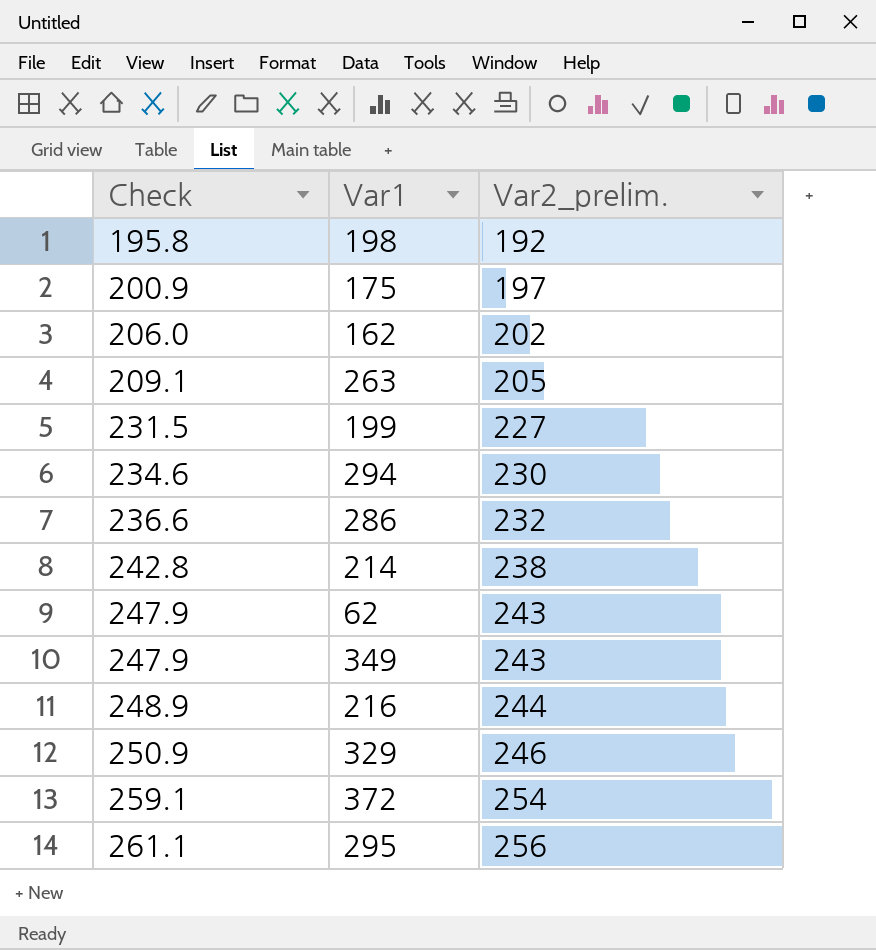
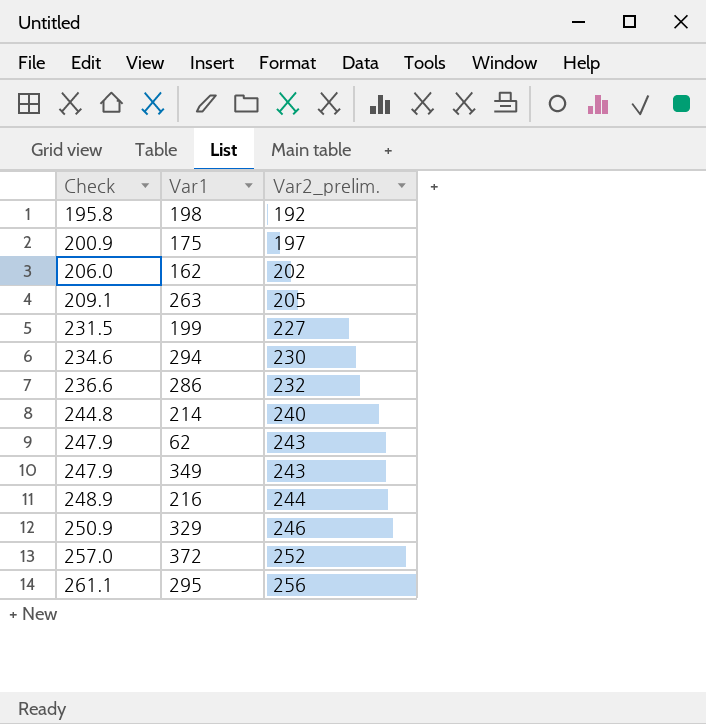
214 | Check: 242.8 -> 244.8
214 | Var2_prelim.: 238 -> 240
372 | Check: 259.1 -> 257.0
372 | Var2_prelim.: 254 -> 252

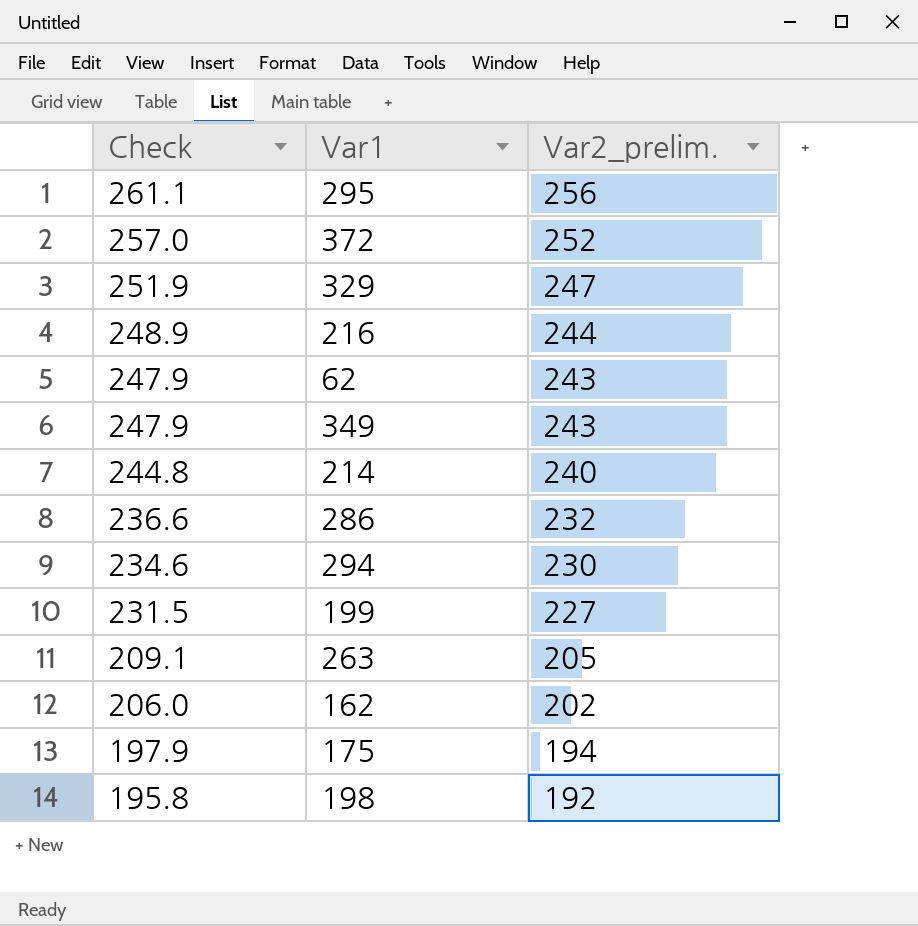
row order: Check ascending -> Check descending
329 | Check: 250.9 -> 251.9
329 | Var2_prelim.: 246 -> 247
175 | Check: 200.9 -> 197.9
175 | Var2_prelim.: 197 -> 194

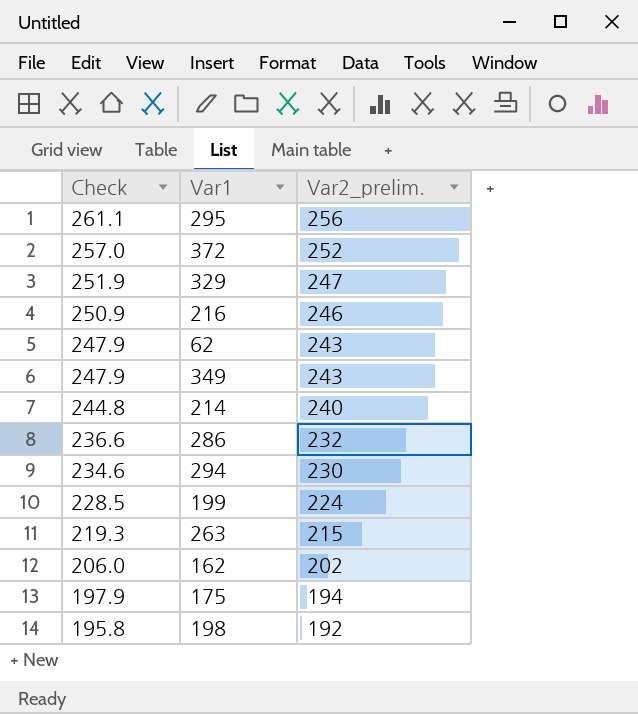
216 | Check: 248.9 -> 250.9
216 | Var2_prelim.: 244 -> 246
199 | Check: 231.5 -> 228.5
199 | Var2_prelim.: 227 -> 224
263 | Check: 209.1 -> 219.3
263 | Var2_prelim.: 205 -> 215

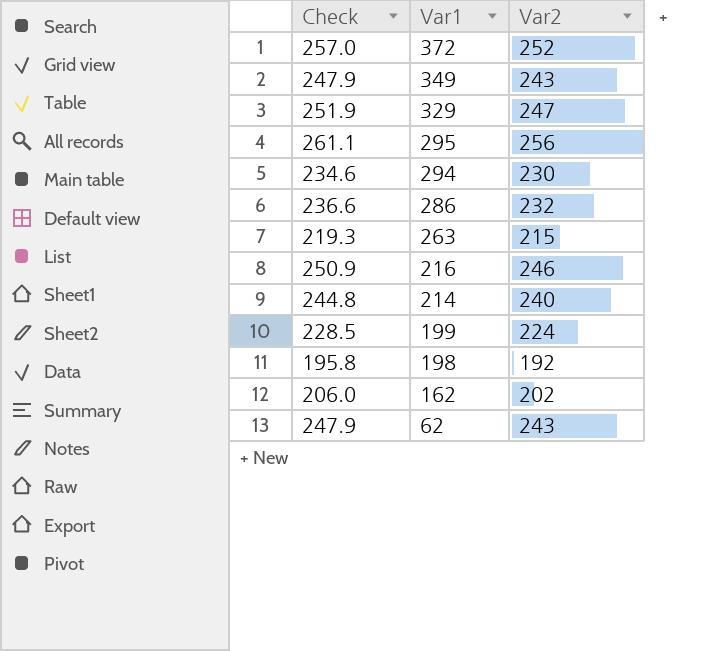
row order: Check descending -> Var1 descending
column name: Var2_prelim. -> Var2
row 175: 197.9 | 194 -> none

